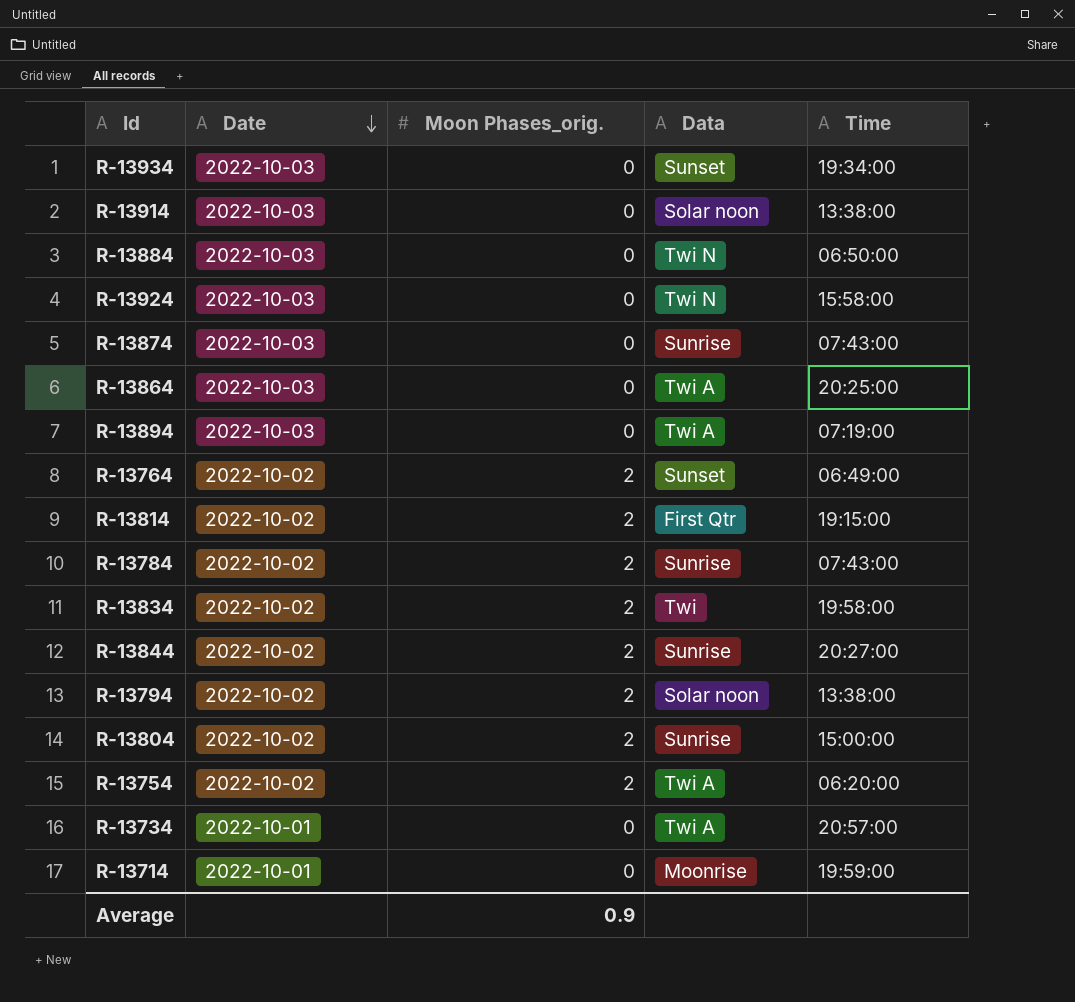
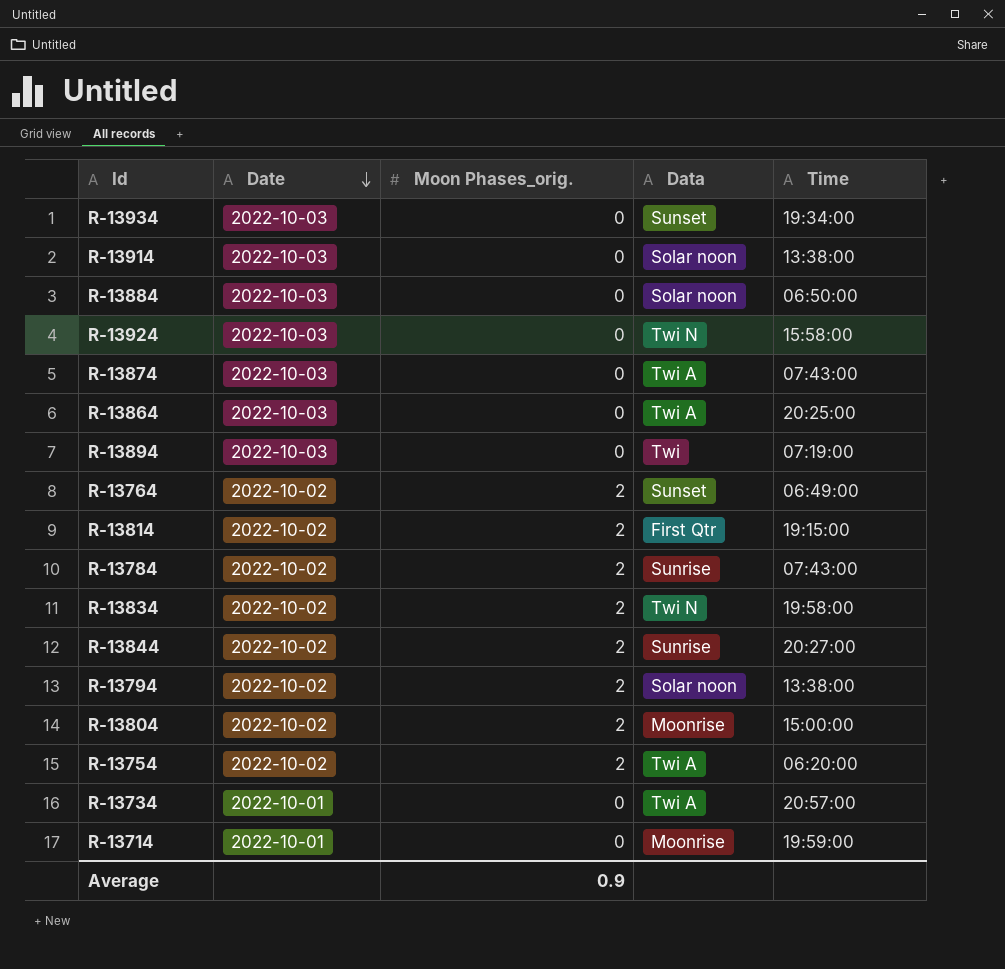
R-13884 | Data: Twi N -> Solar noon
R-13874 | Data: Sunrise -> Twi A
R-13894 | Data: Twi A -> Twi
R-13834 | Data: Twi -> Twi N
R-13804 | Data: Sunrise -> Moonrise

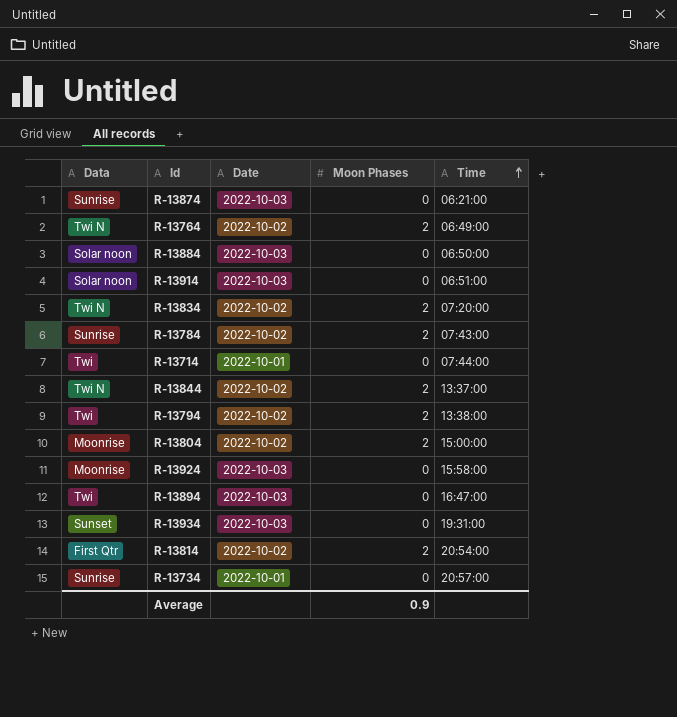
row order: Date descending -> Time ascending
column Data | position: 4 -> 1
column name: Moon Phases_orig. -> Moon Phases
row R-13864: 2022-10-03 | 0 | Twi A | 20:25:00 -> none
row R-13754: 2022-10-02 | 2 | Twi A | 06:20:00 -> none
R-13874 | Data: Twi A -> Sunrise
R-13874 | Time: 07:43:00 -> 06:21:00
R-13764 | Data: Sunset -> Twi N
R-13914 | Time: 13:38:00 -> 06:51:00
R-13834 | Time: 19:58:00 -> 07:20:00
R-13714 | Data: Moonrise -> Twi
R-13714 | Time: 19:59:00 -> 07:44:00
R-13844 | Data: Sunrise -> Twi N
R-13844 | Time: 20:27:00 -> 13:37:00
R-13794 | Data: Solar noon -> Twi
R-13924 | Data: Twi N -> Moonrise
R-13894 | Time: 07:19:00 -> 16:47:00
R-13934 | Time: 19:34:00 -> 19:31:00
R-13814 | Time: 19:15:00 -> 20:54:00
R-13734 | Data: Twi A -> Sunrise

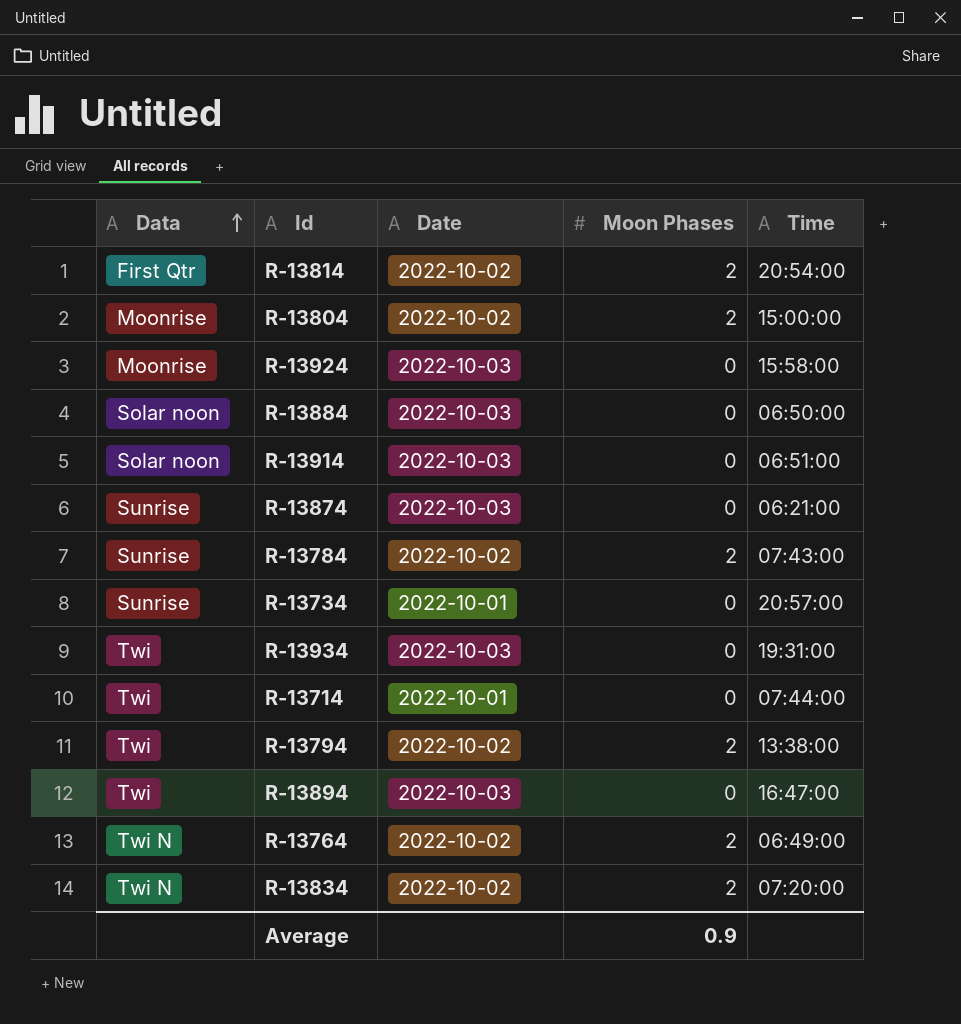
row order: Time ascending -> Data ascending
row R-13844: Twi N | 2022-10-02 | 2 | 13:37:00 -> none
R-13934 | Data: Sunset -> Twi

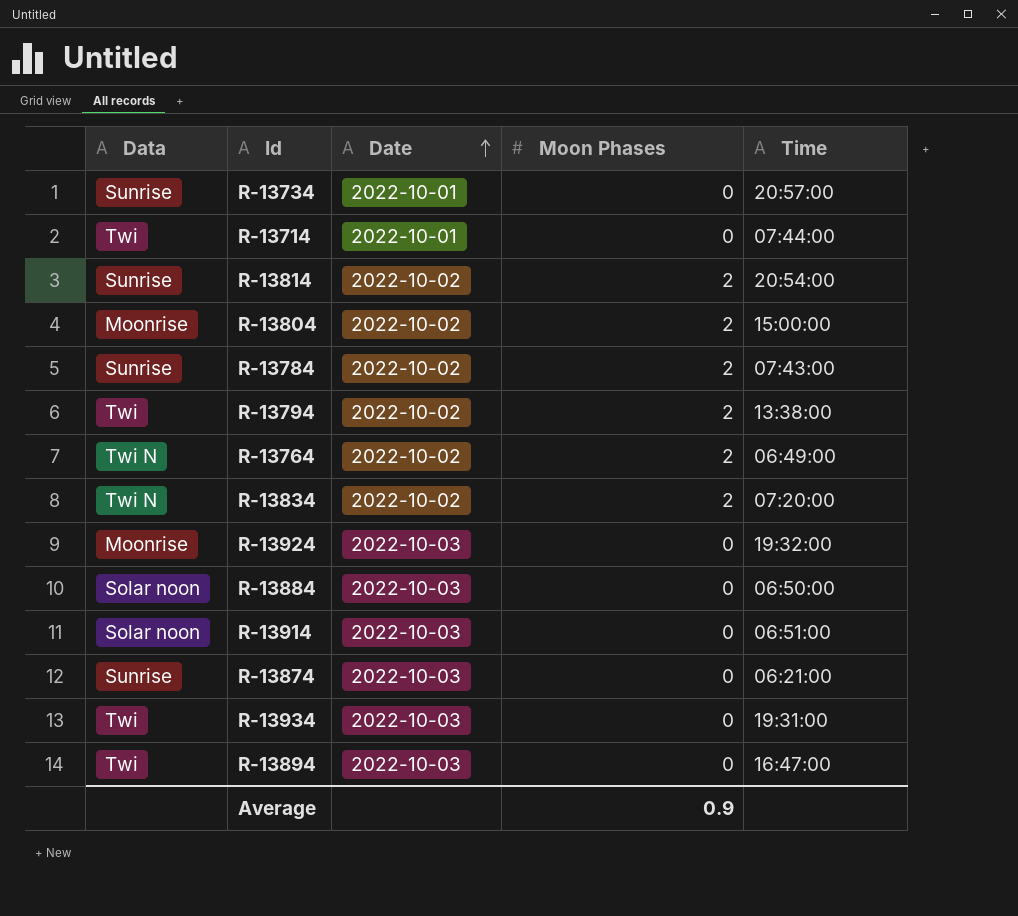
row order: Data ascending -> Date ascending
R-13814 | Data: First Qtr -> Sunrise
R-13924 | Time: 15:58:00 -> 19:32:00

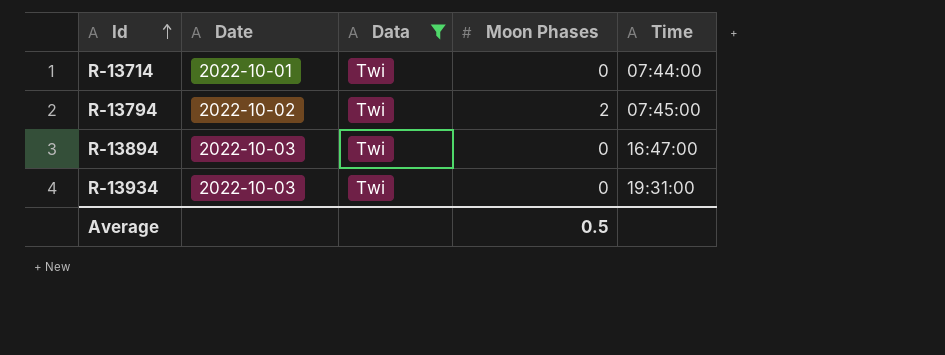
filter: none -> Data = Twi
row order: Date ascending -> Id ascending
column Data | position: 1 -> 3
R-13794 | Time: 13:38:00 -> 07:45:00
Average | Moon Phases: 0.9 -> 0.5

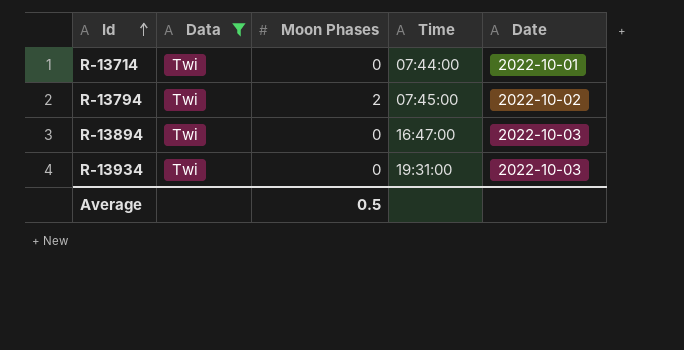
column Date | position: 2 -> 5

